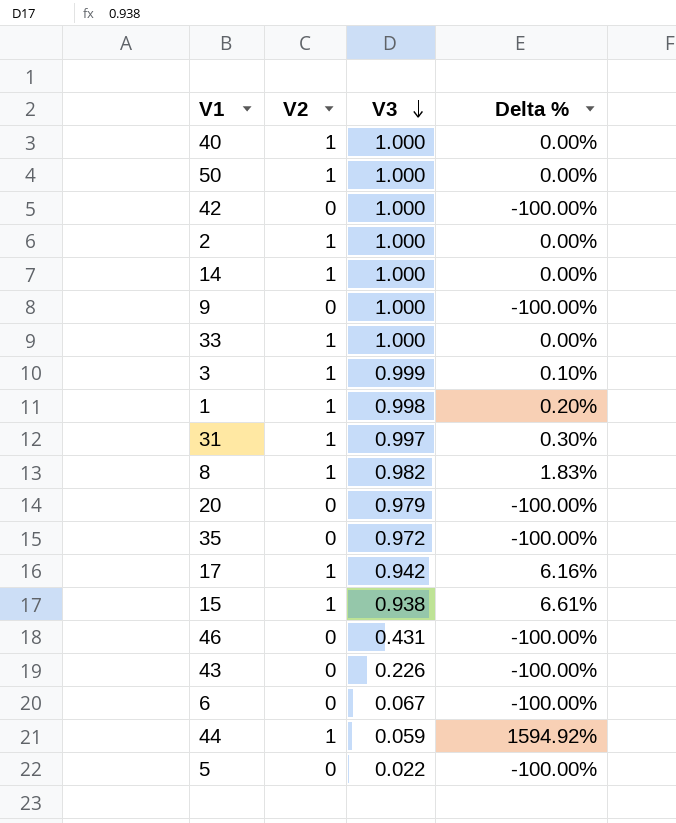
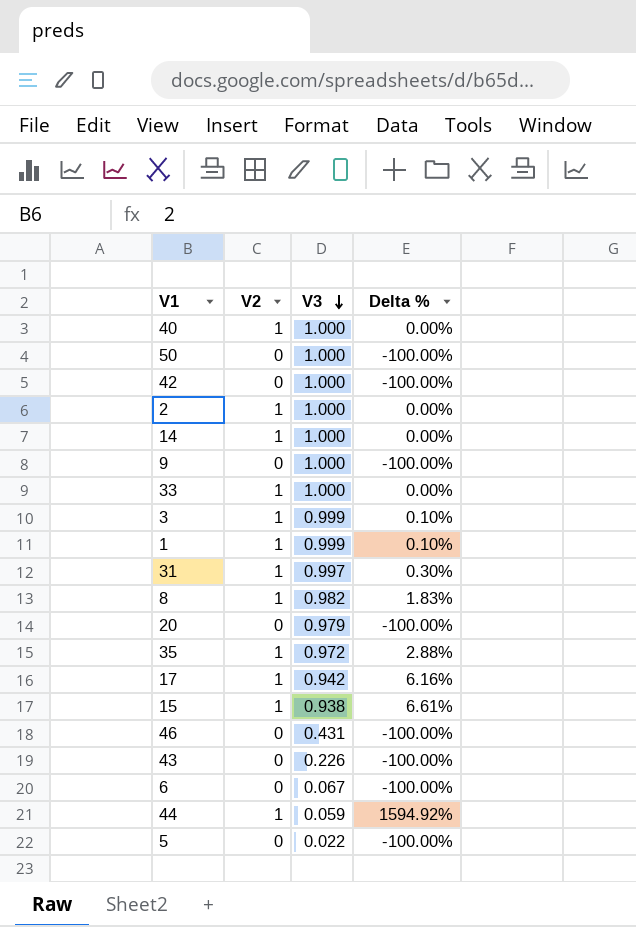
50 | V2: 1 -> 0
50 | Delta %: 0.00% -> -100.00%
1 | V3: 0.998 -> 0.999
1 | Delta %: 0.20% -> 0.10%
35 | V2: 0 -> 1
35 | Delta %: -100.00% -> 2.88%

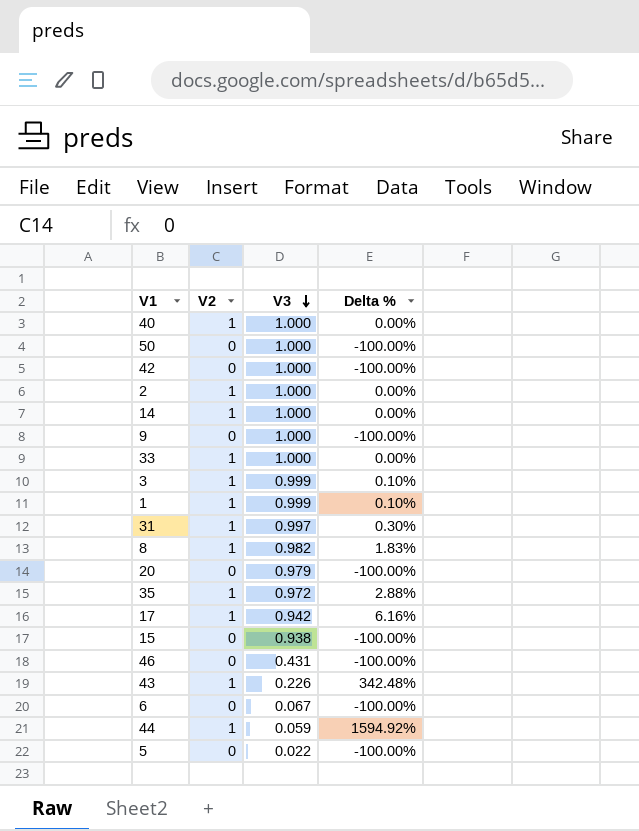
15 | V2: 1 -> 0
15 | Delta %: 6.61% -> -100.00%
43 | V2: 0 -> 1
43 | Delta %: -100.00% -> 342.48%

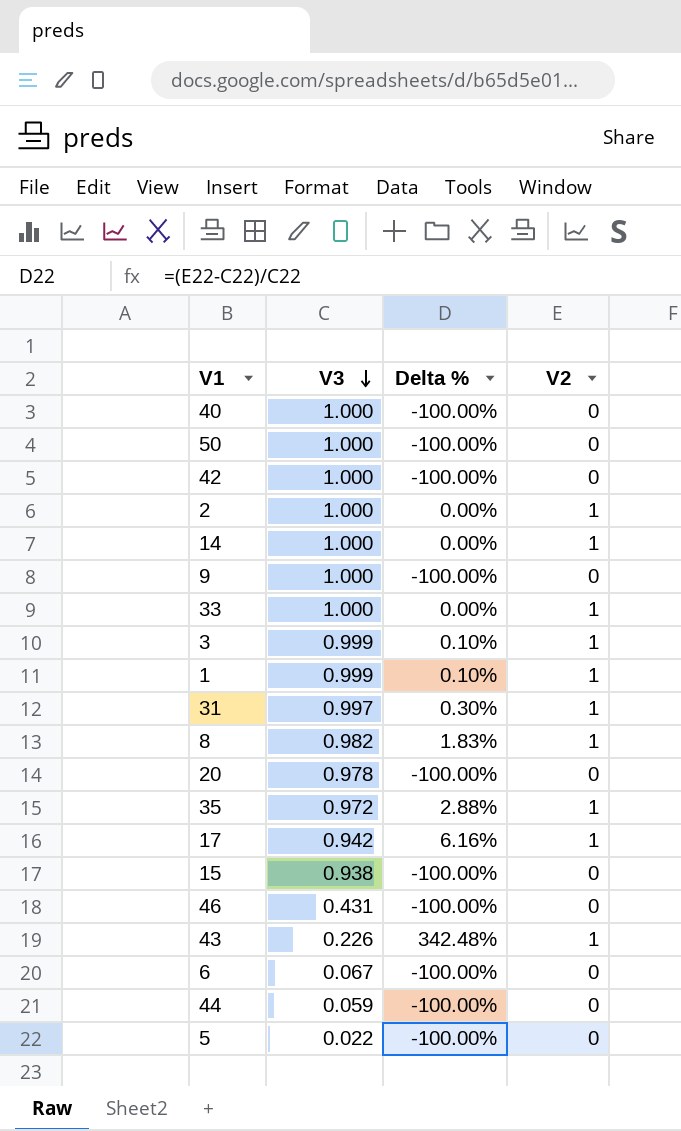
column V2 | position: 2 -> 4
40 | Delta %: 0.00% -> -100.00%
40 | V2: 1 -> 0
20 | V3: 0.979 -> 0.978
44 | Delta %: 1594.92% -> -100.00%
44 | V2: 1 -> 0

